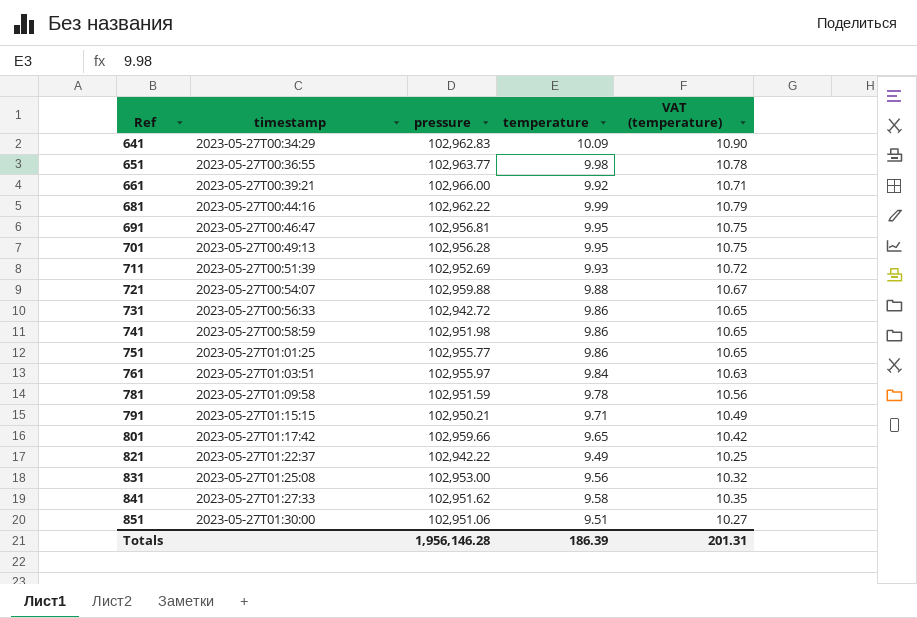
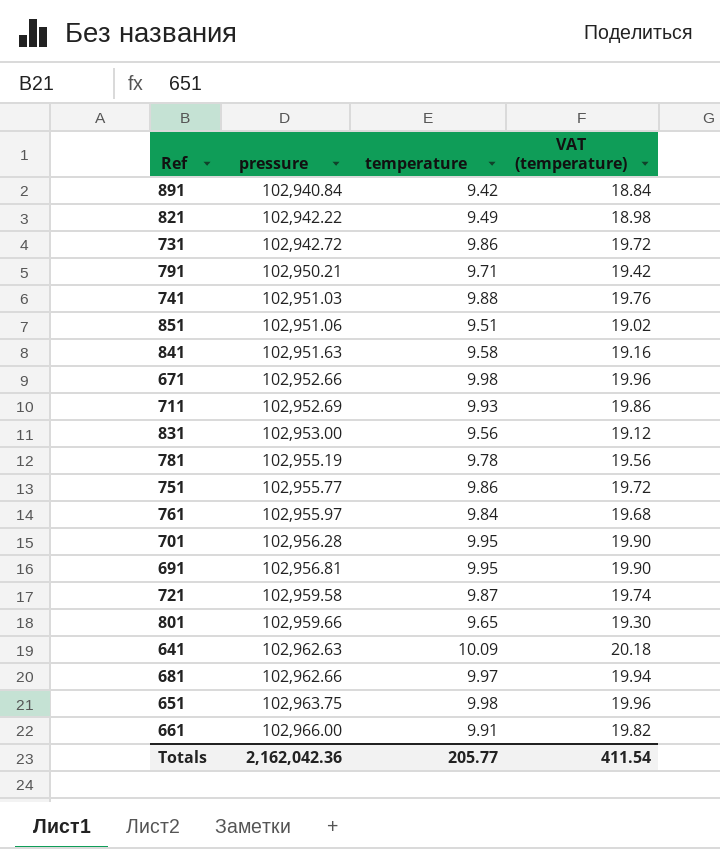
row order: Ref ascending -> pressure ascending
column timestamp | position: 2 -> none
column VAT (temperature) | formula: [temperature] * 1.08 -> [temperature] * 2
row 891: none -> 102,940.84 | 9.42 | 18.84
741 | pressure: 102,951.98 -> 102,951.03
741 | temperature: 9.86 -> 9.88
841 | pressure: 102,951.62 -> 102,951.63
row 671: none -> 102,952.66 | 9.98 | 19.96
781 | pressure: 102,951.59 -> 102,955.19
721 | pressure: 102,959.88 -> 102,959.58
721 | temperature: 9.88 -> 9.87
641 | pressure: 102,962.83 -> 102,962.63
681 | pressure: 102,962.22 -> 102,962.66
681 | temperature: 9.99 -> 9.97
651 | pressure: 102,963.77 -> 102,963.75
661 | temperature: 9.92 -> 9.91
Totals | pressure: 1,956,146.28 -> 2,162,042.36
Totals | temperature: 186.39 -> 205.77
Totals | VAT (temperature): 201.31 -> 411.54

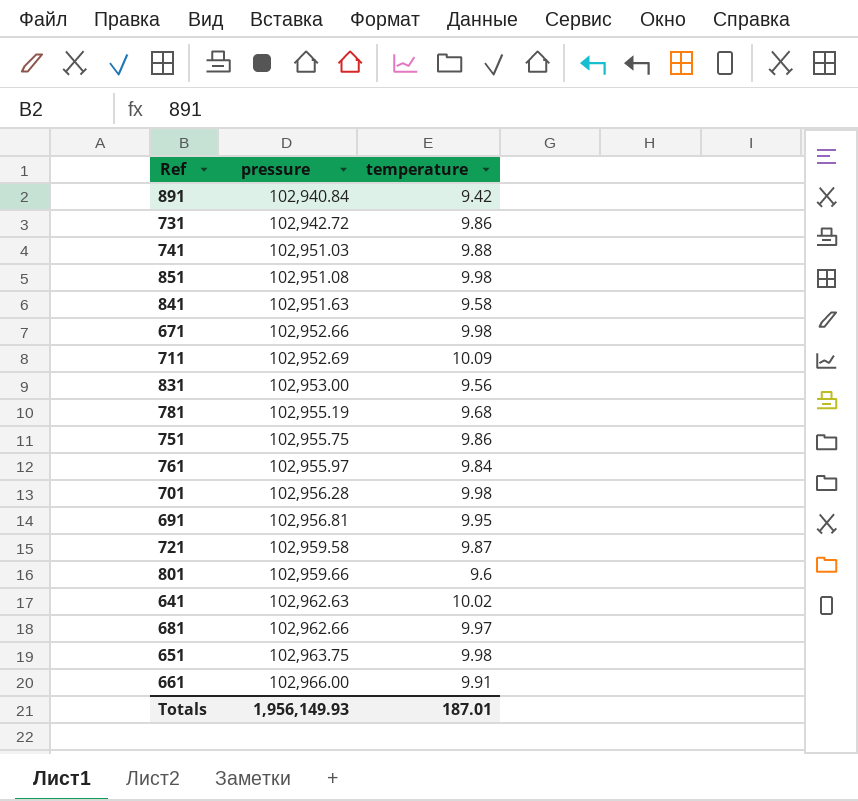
column VAT (temperature) | formula: [temperature] * 2 -> none
row 821: 102,942.22 | 9.49 | 18.98 -> none
row 791: 102,950.21 | 9.71 | 19.42 -> none
851 | pressure: 102,951.06 -> 102,951.08
851 | temperature: 9.51 -> 9.98
711 | temperature: 9.93 -> 10.09
781 | temperature: 9.78 -> 9.68
751 | pressure: 102,955.77 -> 102,955.75
701 | temperature: 9.95 -> 9.98
801 | temperature: 9.65 -> 9.6
641 | temperature: 10.09 -> 10.02
Totals | pressure: 2,162,042.36 -> 1,956,149.93
Totals | temperature: 205.77 -> 187.01

